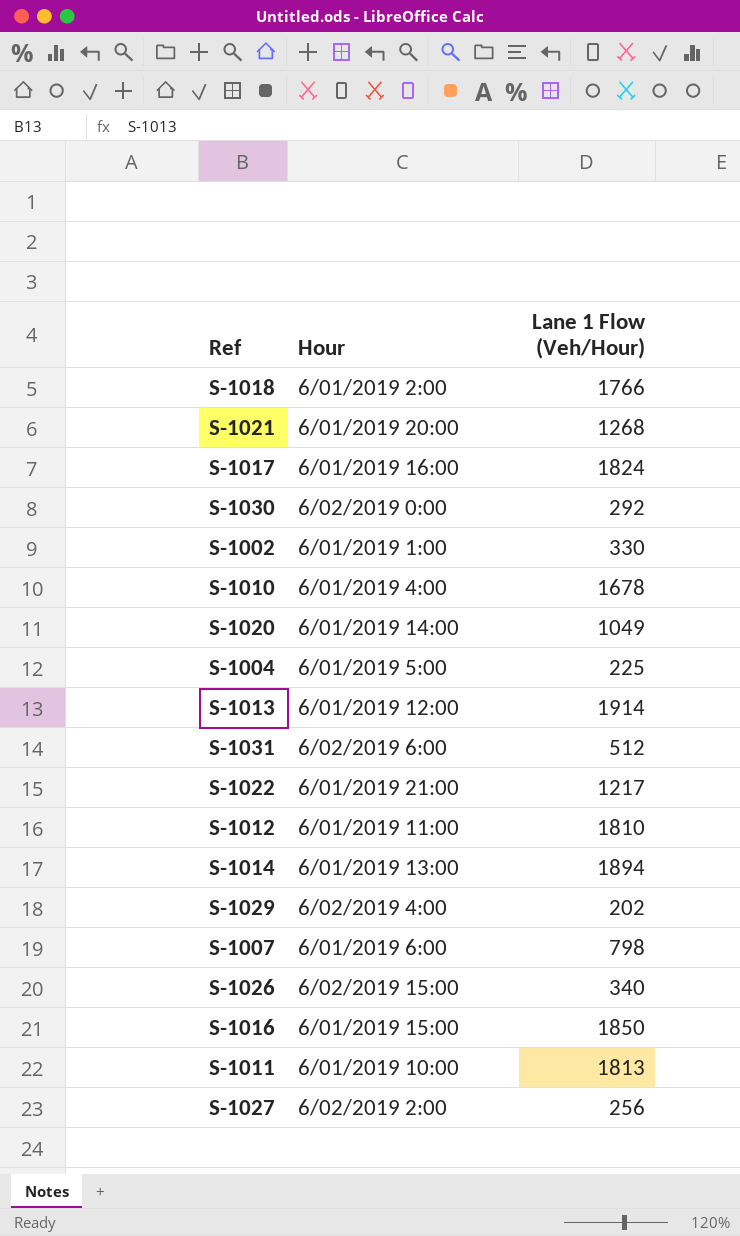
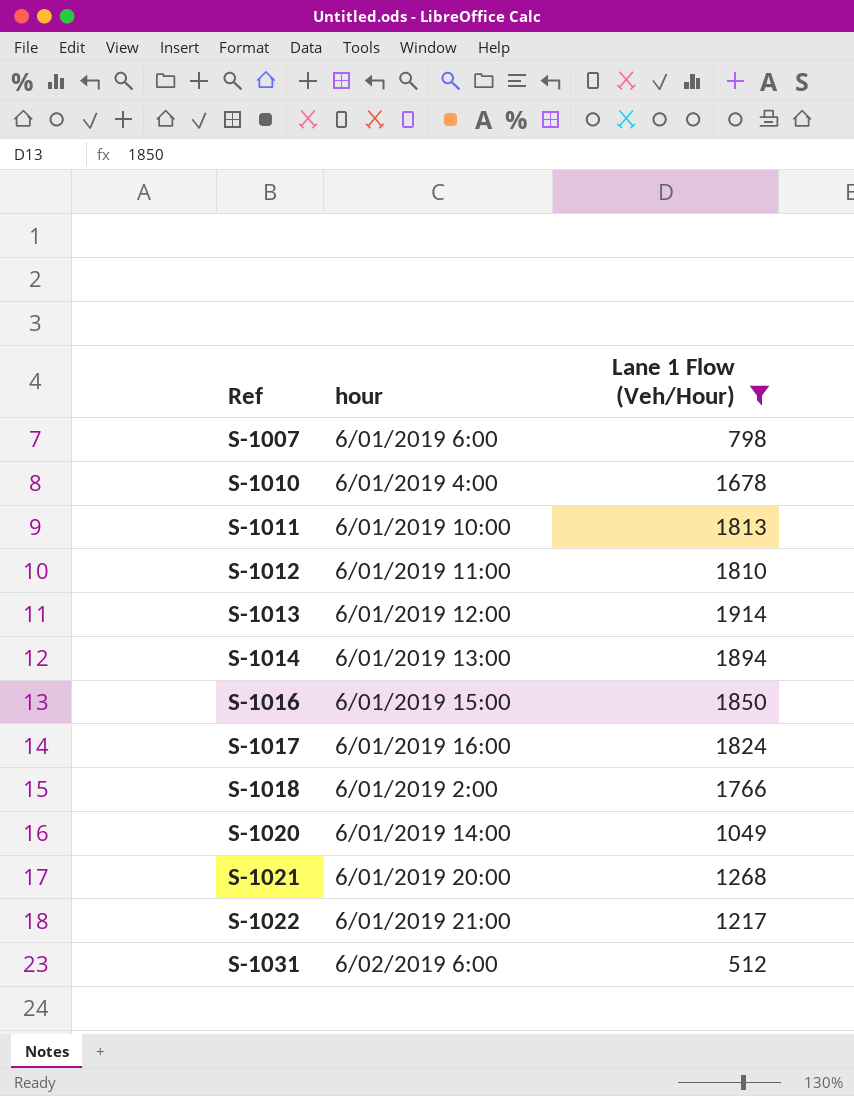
filter: none -> Lane 1 Flow (Veh/Hour) >= 512
row order: none -> Ref ascending
column name: Hour -> hour

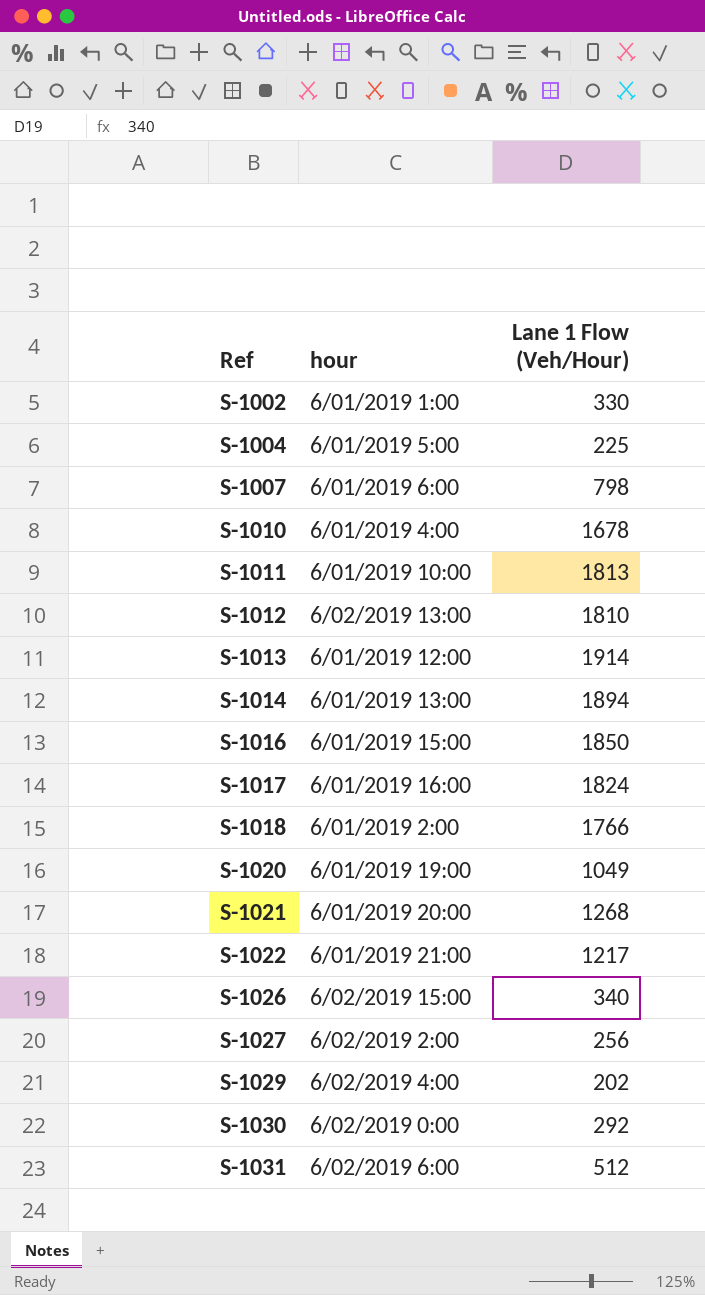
filter: Lane 1 Flow (Veh/Hour) >= 512 -> none
S-1012 | hour: 6/01/2019 11:00 -> 6/02/2019 13:00
S-1020 | hour: 6/01/2019 14:00 -> 6/01/2019 19:00

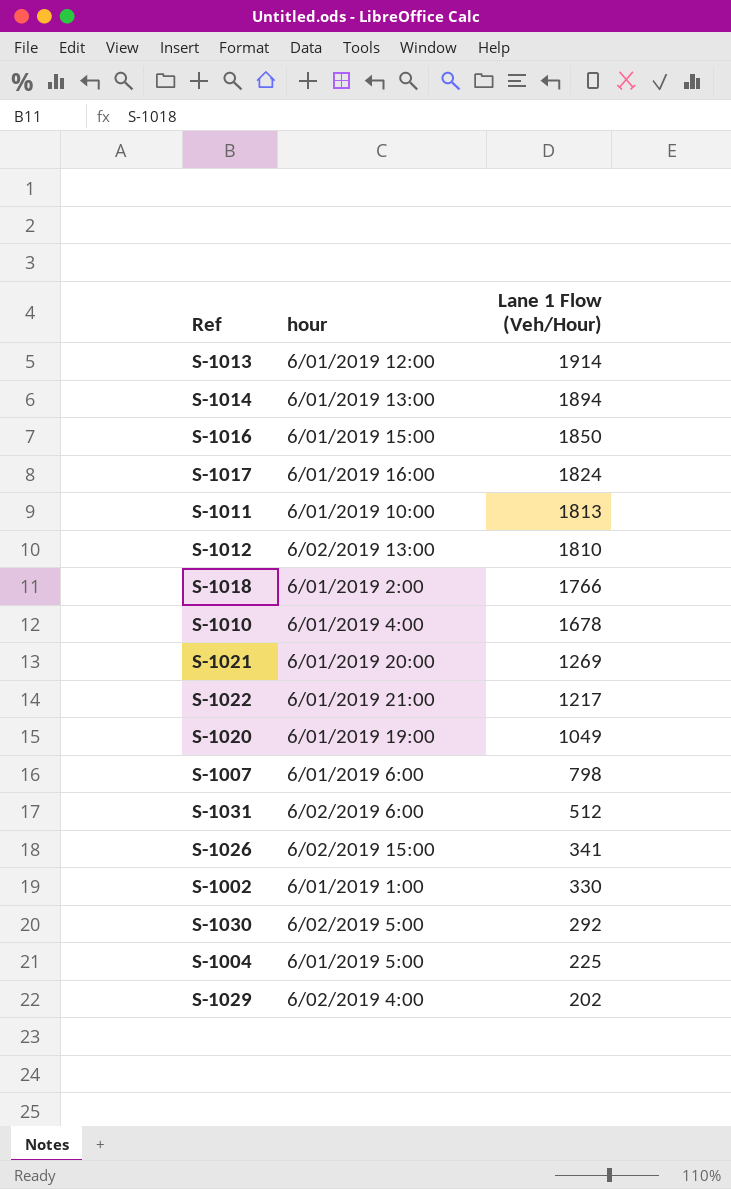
row order: Ref ascending -> Lane 1 Flow (Veh/Hour) descending
row S-1027: 6/02/2019 2:00 | 256 -> none
S-1021 | Lane 1 Flow (Veh/Hour): 1268 -> 1269
S-1026 | Lane 1 Flow (Veh/Hour): 340 -> 341
S-1030 | hour: 6/02/2019 0:00 -> 6/02/2019 5:00

